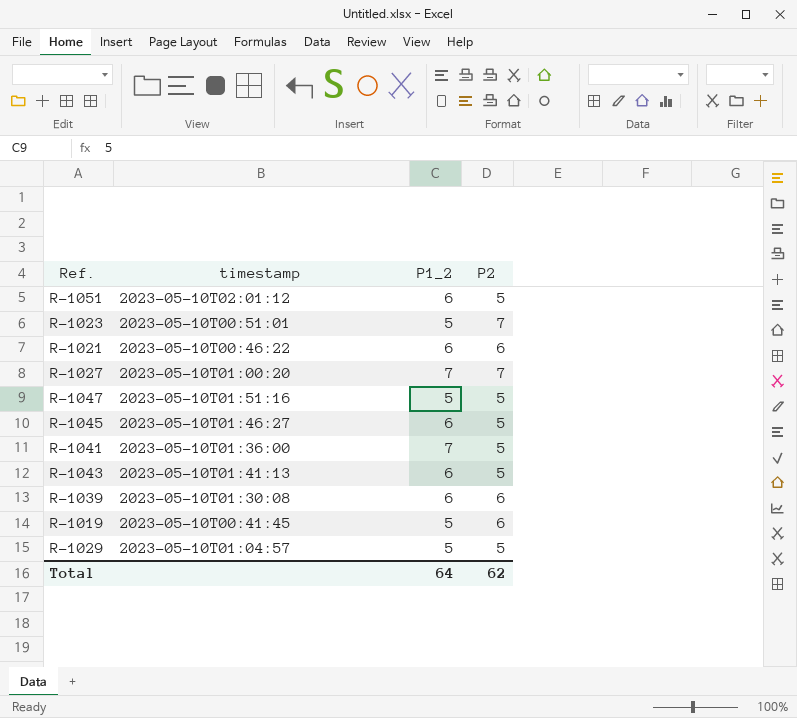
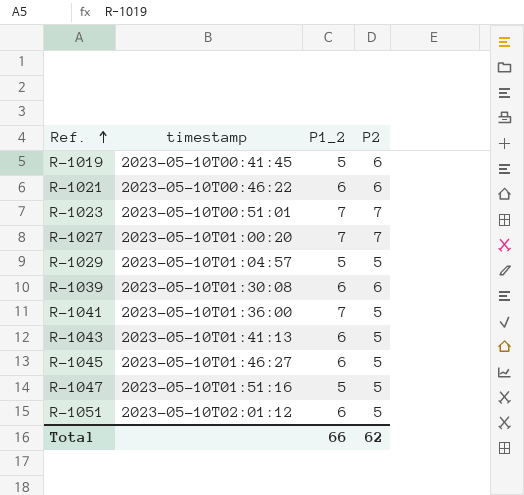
row order: none -> Ref. ascending
R-1023 | P1_2: 5 -> 7
Total | P1_2: 64 -> 66

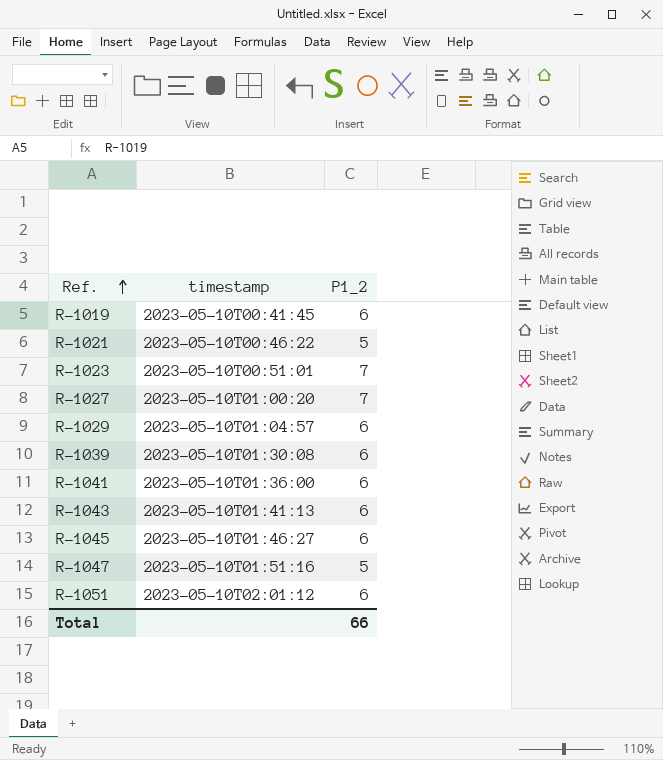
column P2 | position: 4 -> none
R-1019 | P1_2: 5 -> 6
R-1021 | P1_2: 6 -> 5
R-1029 | P1_2: 5 -> 6
R-1041 | P1_2: 7 -> 6

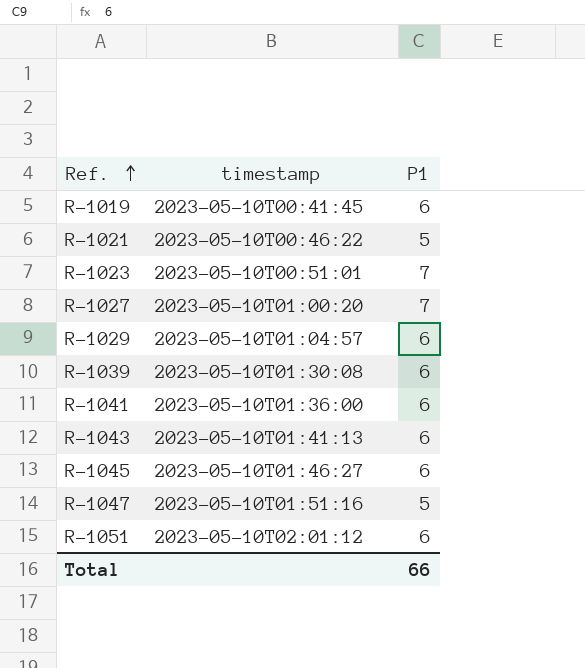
column name: P1_2 -> P1

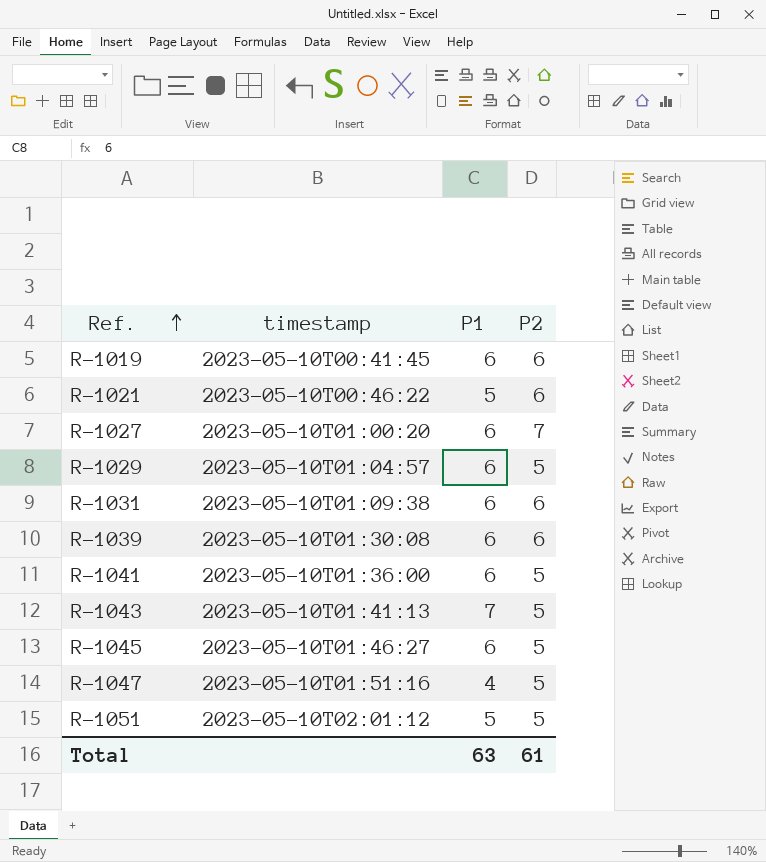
column P2 | position: none -> 4
row R-1023: 2023-05-10T00:51:01 | 7 -> none
R-1027 | P1: 7 -> 6
row R-1031: none -> 2023-05-10T01:09:38 | 6 | 6
R-1043 | P1: 6 -> 7
R-1047 | P1: 5 -> 4
R-1051 | P1: 6 -> 5
Total | P1: 66 -> 63

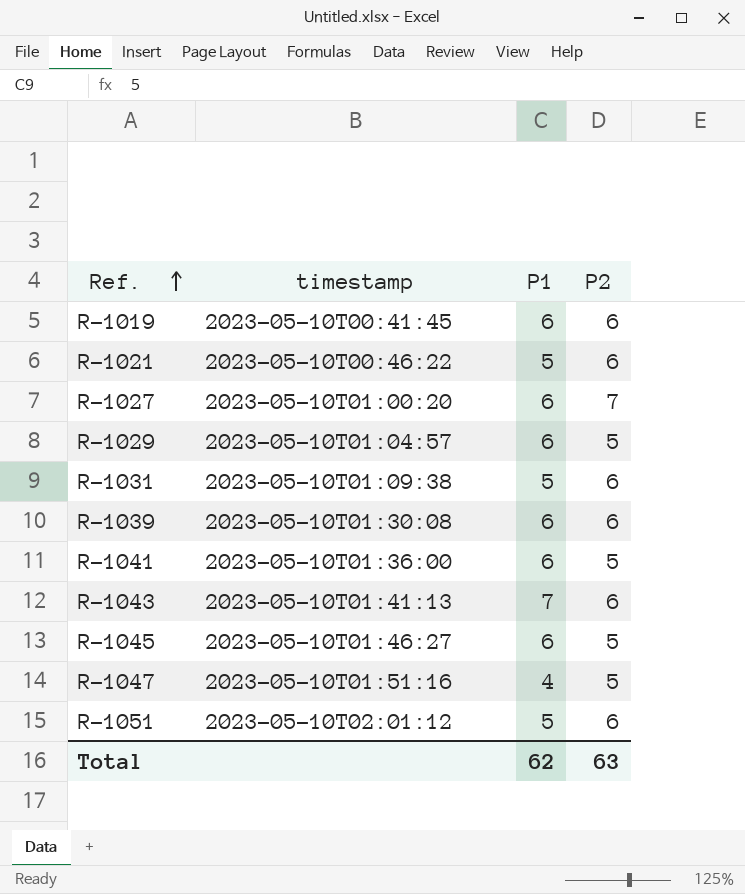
R-1031 | P1: 6 -> 5
R-1043 | P2: 5 -> 6
R-1051 | P2: 5 -> 6
Total | P1: 63 -> 62
Total | P2: 61 -> 63

